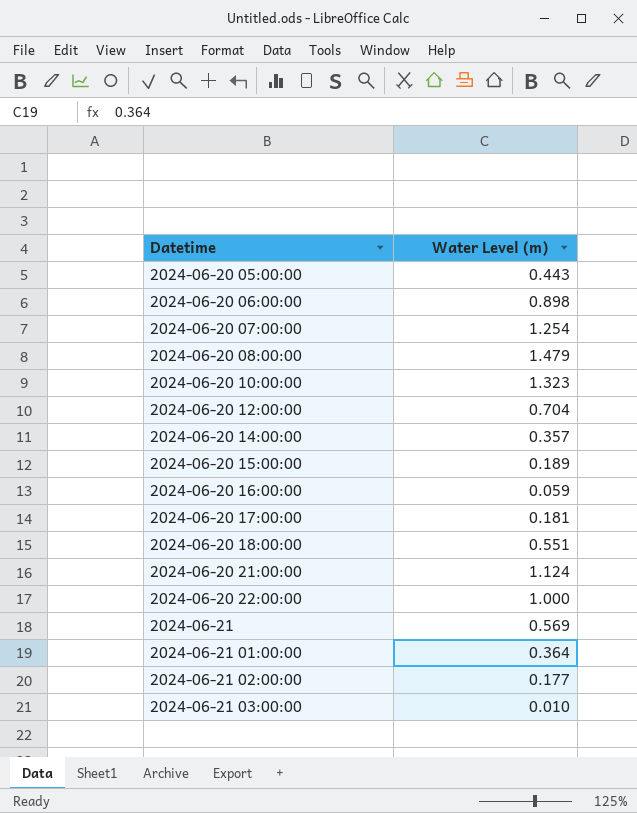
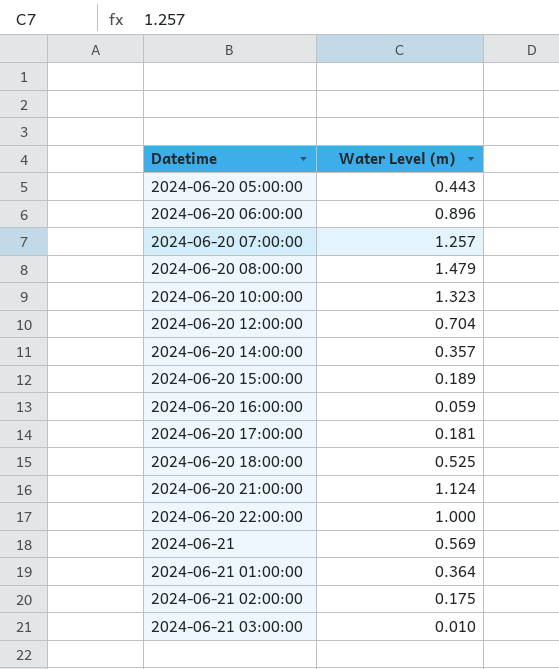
2024-06-20 06:00:00 | Water Level (m): 0.898 -> 0.896
2024-06-20 07:00:00 | Water Level (m): 1.254 -> 1.257
2024-06-20 18:00:00 | Water Level (m): 0.551 -> 0.525
2024-06-21 02:00:00 | Water Level (m): 0.177 -> 0.175

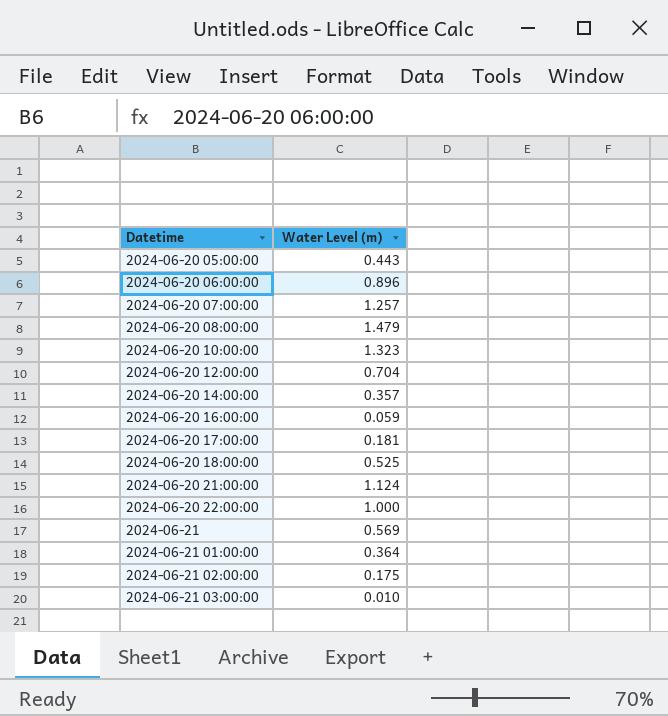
row 2024-06-20 15:00:00: 0.189 -> none

